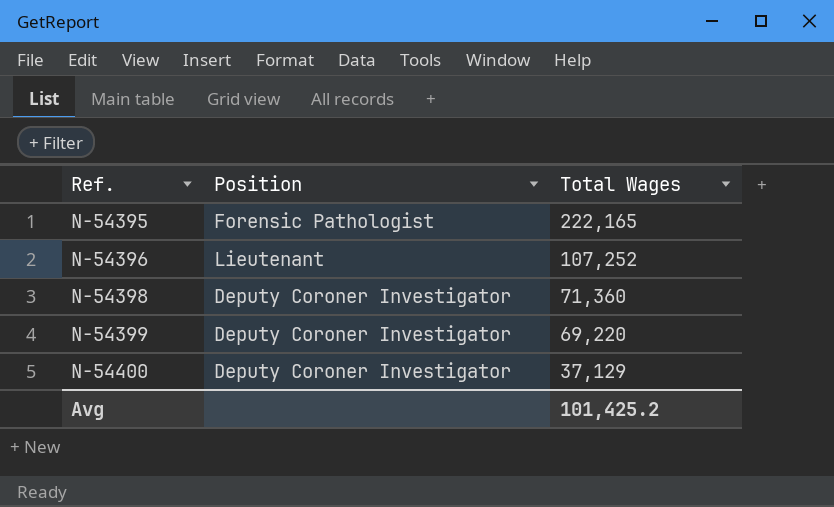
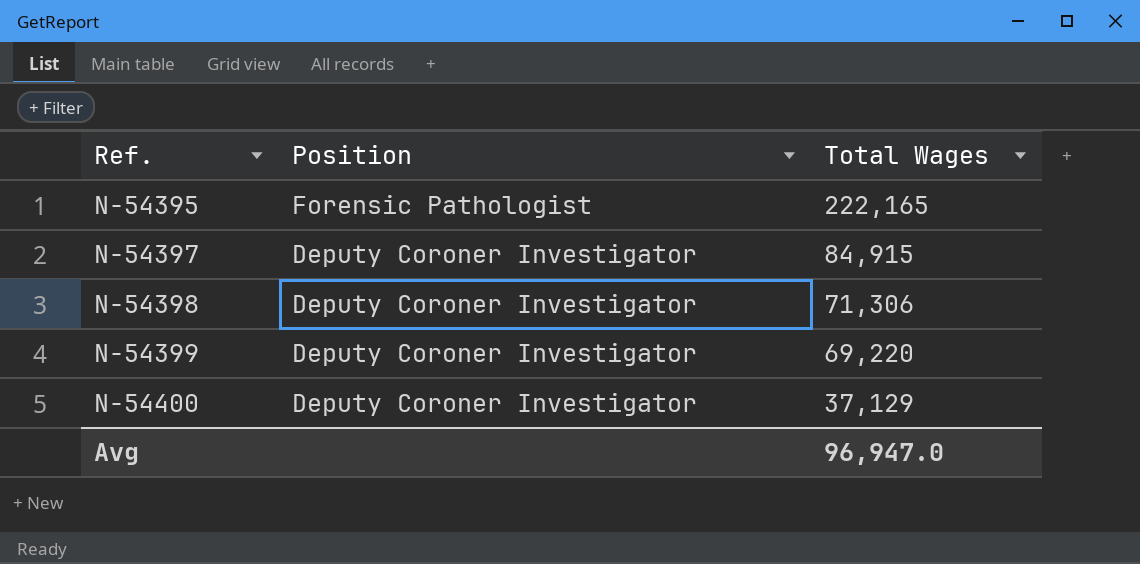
row N-54396: Lieutenant | 107,252 -> none
row N-54397: none -> Deputy Coroner Investigator | 84,915
N-54398 | Total Wages: 71,360 -> 71,306
Avg | Total Wages: 101,425.2 -> 96,947.0

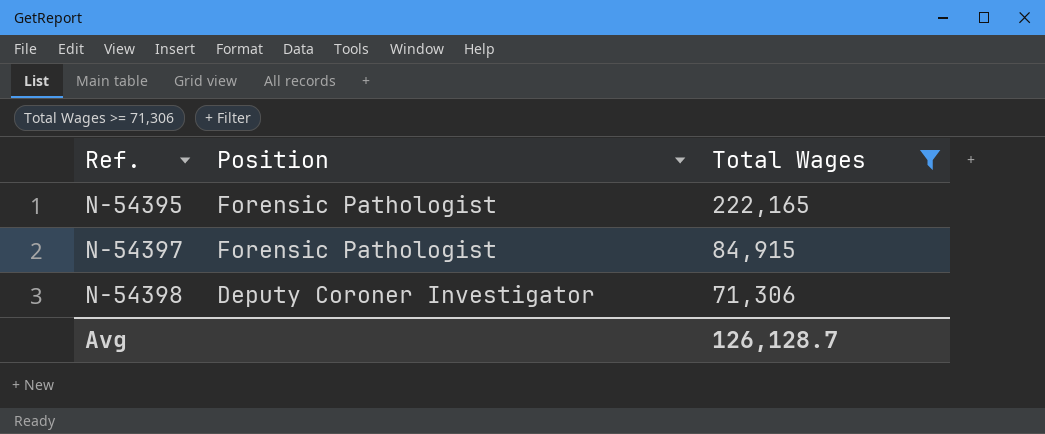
filter: none -> Total Wages >= 71,306
N-54397 | Position: Deputy Coroner Investigator -> Forensic Pathologist
Avg | Total Wages: 96,947.0 -> 126,128.7

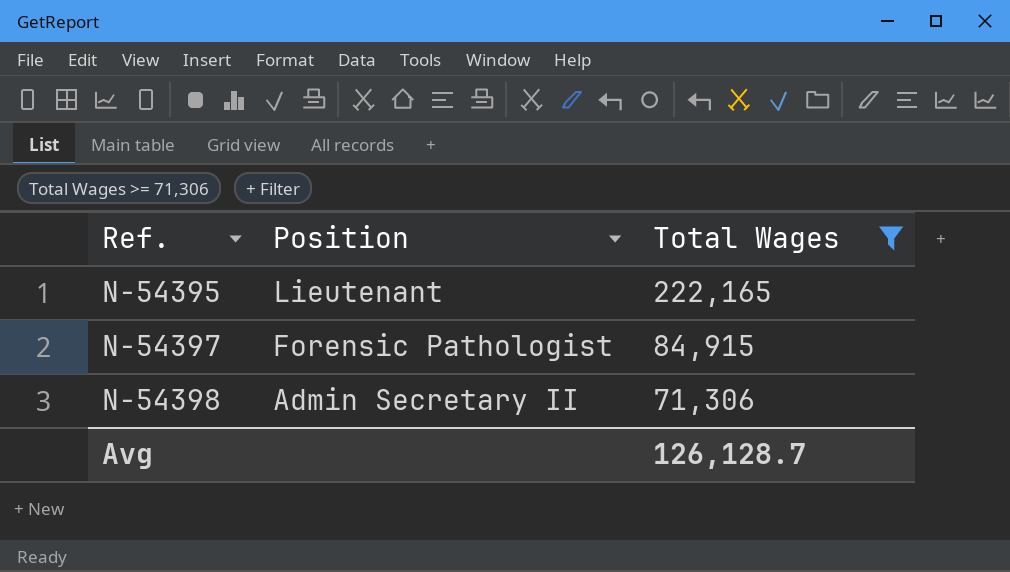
N-54395 | Position: Forensic Pathologist -> Lieutenant
N-54398 | Position: Deputy Coroner Investigator -> Admin Secretary II

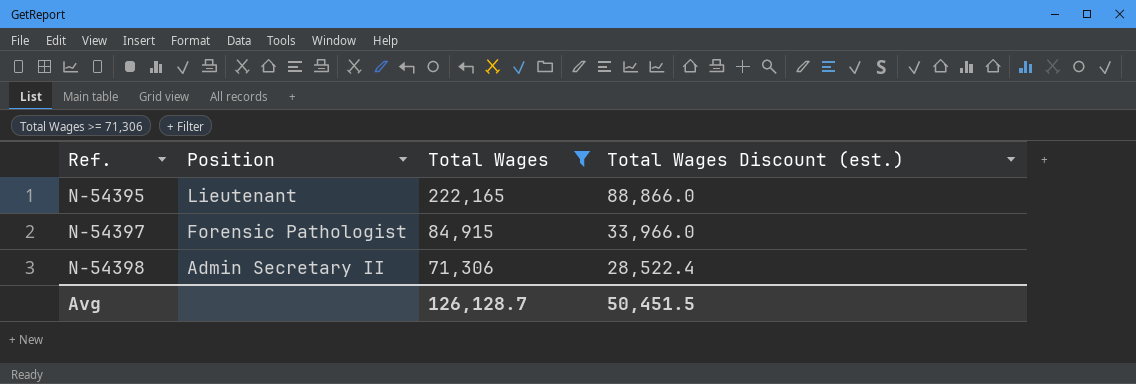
column Total Wages Discount (est.) | formula: none -> [Total Wages] * 0.4

